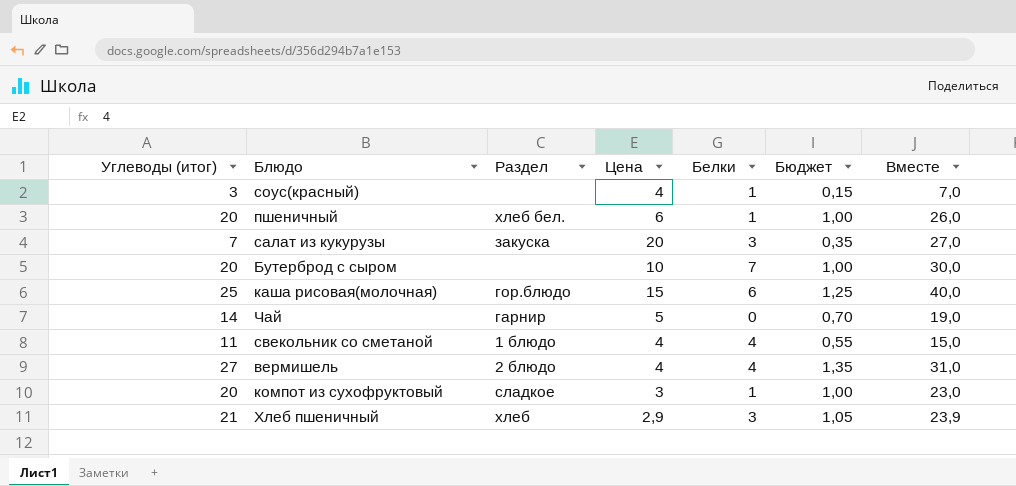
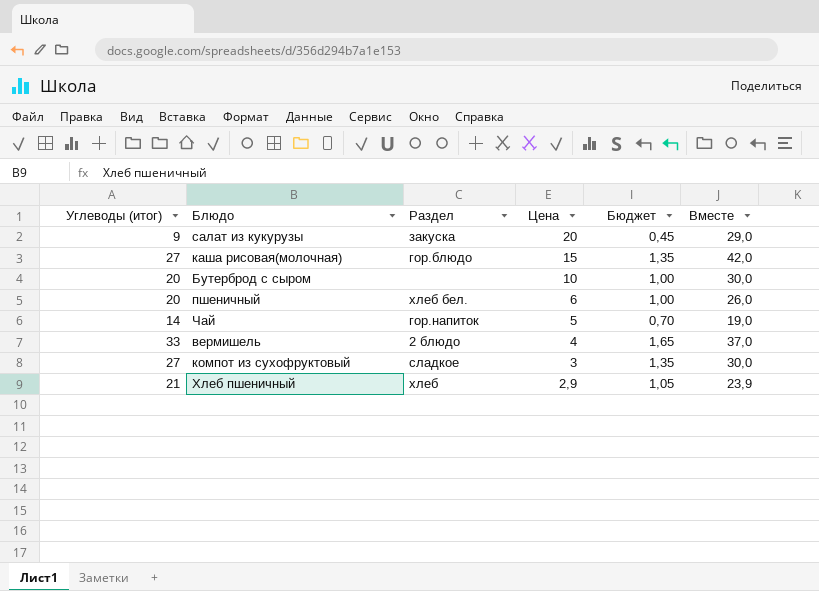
row order: none -> Цена descending
column Белки | position: 5 -> none
row соус(красный): 3 | none | 4 | 1 | 0,15 | 7,0 -> none
row свекольник со сметаной: 11 | 1 блюдо | 4 | 4 | 0,55 | 15,0 -> none
салат из кукурузы | Углеводы (итог): 7 -> 9
салат из кукурузы | Бюджет: 0,35 -> 0,45
салат из кукурузы | Вместе: 27,0 -> 29,0
каша рисовая(молочная) | Углеводы (итог): 25 -> 27
каша рисовая(молочная) | Бюджет: 1,25 -> 1,35
каша рисовая(молочная) | Вместе: 40,0 -> 42,0
Чай | Раздел: гарнир -> гор.напиток
вермишель | Углеводы (итог): 27 -> 33
вермишель | Бюджет: 1,35 -> 1,65
вермишель | Вместе: 31,0 -> 37,0
компот из сухофруктовый | Углеводы (итог): 20 -> 27
компот из сухофруктовый | Бюджет: 1,00 -> 1,35
компот из сухофруктовый | Вместе: 23,0 -> 30,0

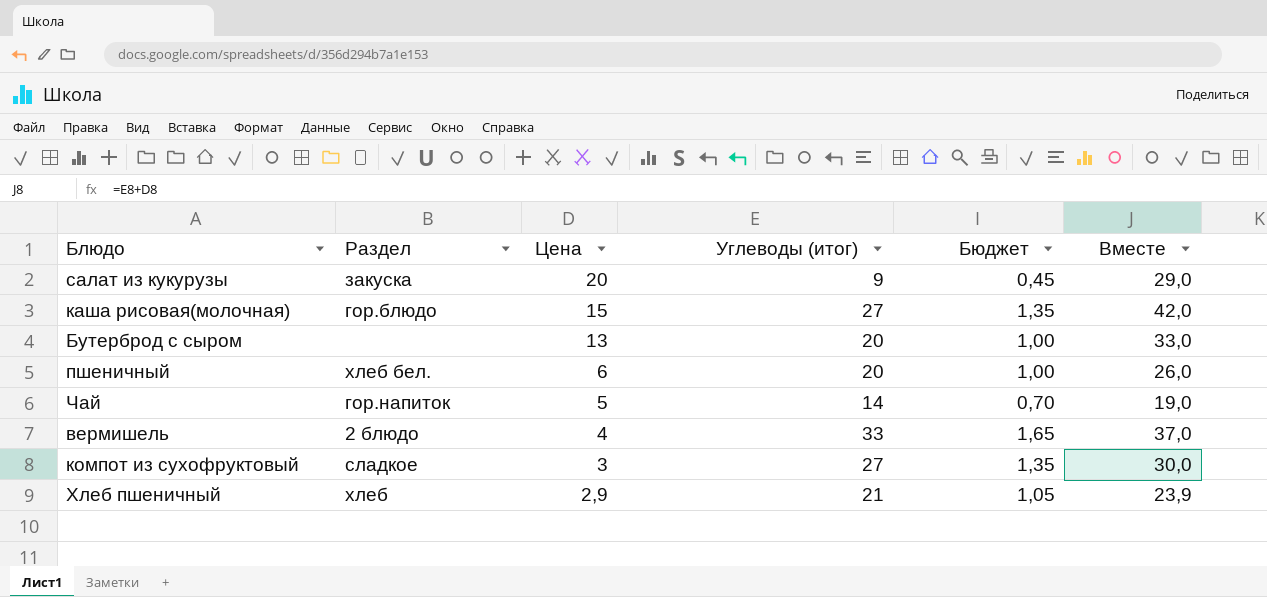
column Углеводы (итог) | position: 1 -> 4
Бутерброд с сыром | Цена: 10 -> 13
Бутерброд с сыром | Вместе: 30,0 -> 33,0

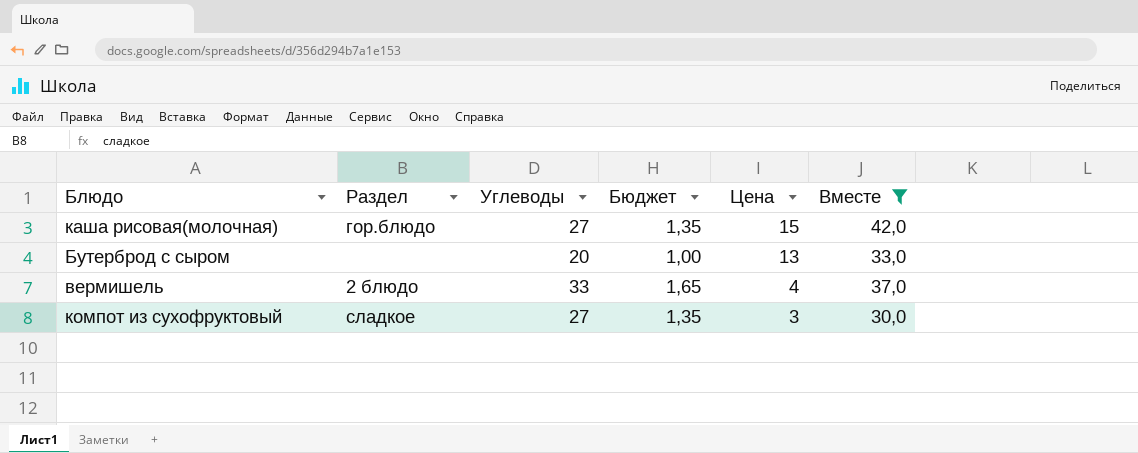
filter: none -> Вместе >= 30,0
column name: Углеводы (итог) -> Углеводы
column Цена | position: 3 -> 5

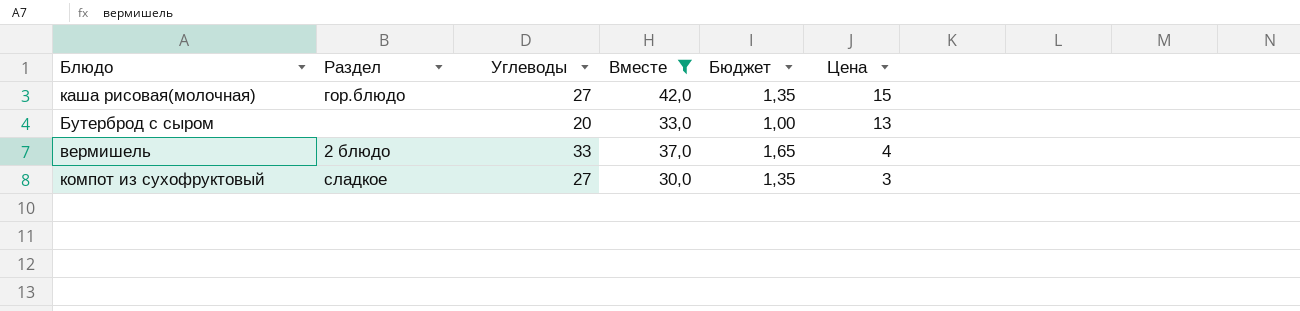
column Вместе | position: 6 -> 4

